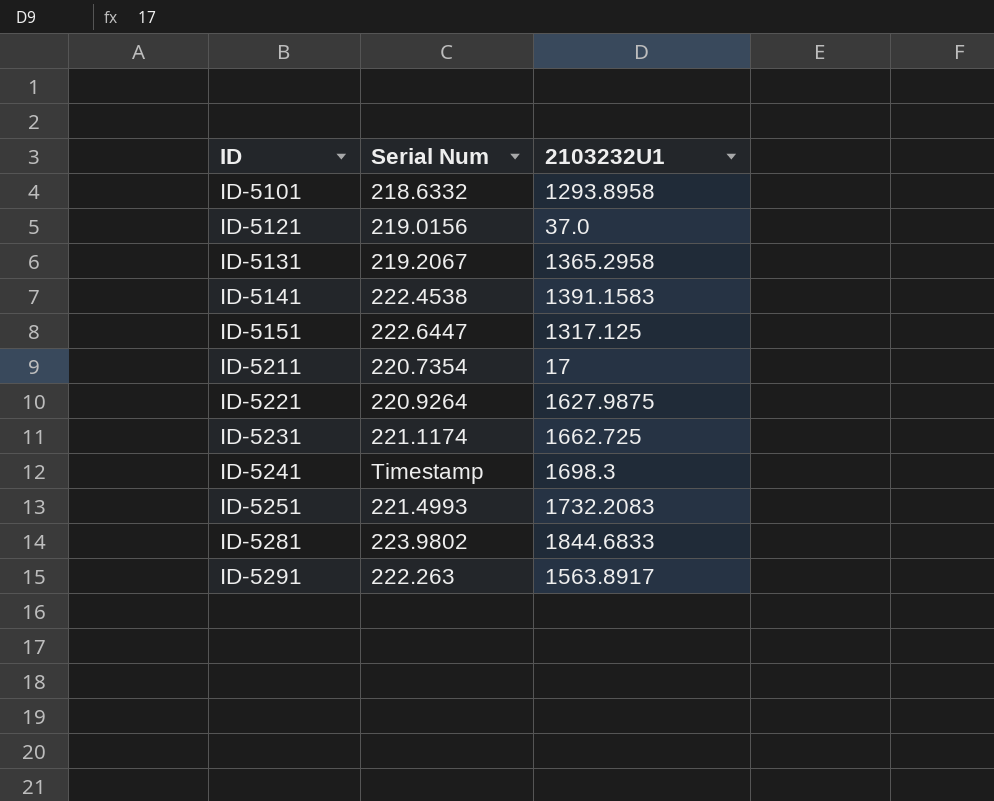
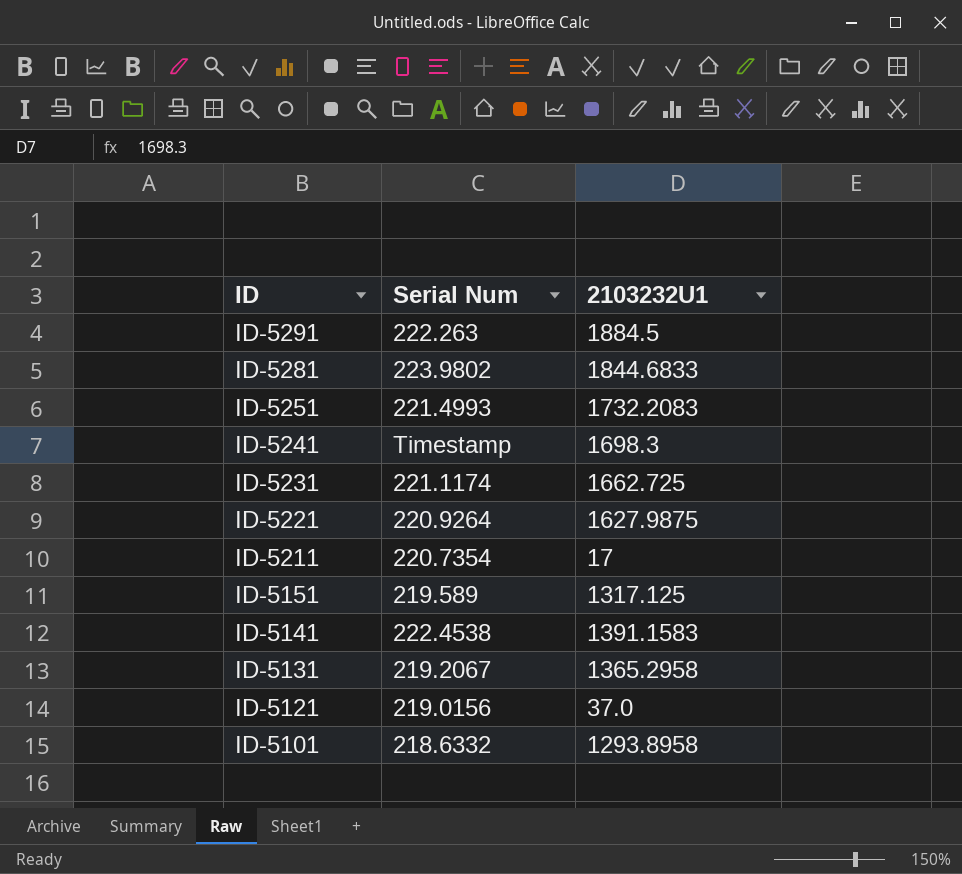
row order: ID ascending -> ID descending
ID-5291 | 2103232U1: 1563.8917 -> 1884.5
ID-5151 | Serial Num: 222.6447 -> 219.589

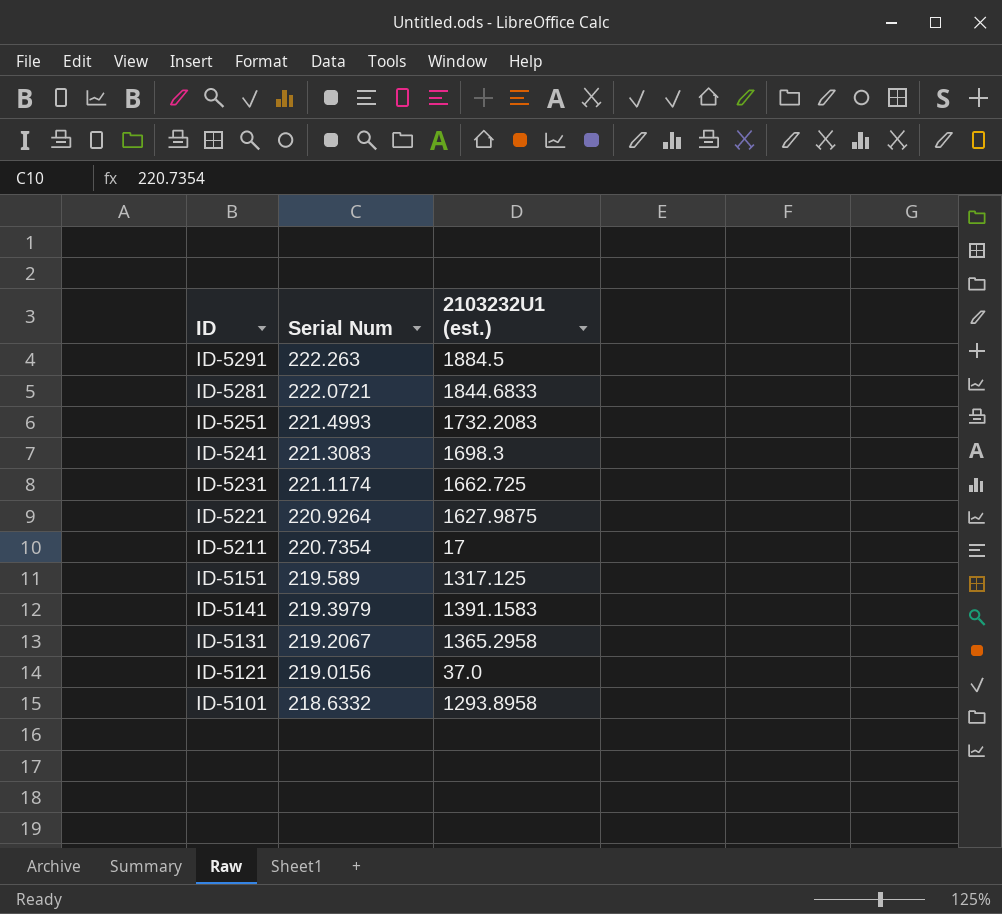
column name: 2103232U1 -> 2103232U1 (est.)
ID-5281 | Serial Num: 223.9802 -> 222.0721
ID-5241 | Serial Num: Timestamp -> 221.3083
ID-5141 | Serial Num: 222.4538 -> 219.3979

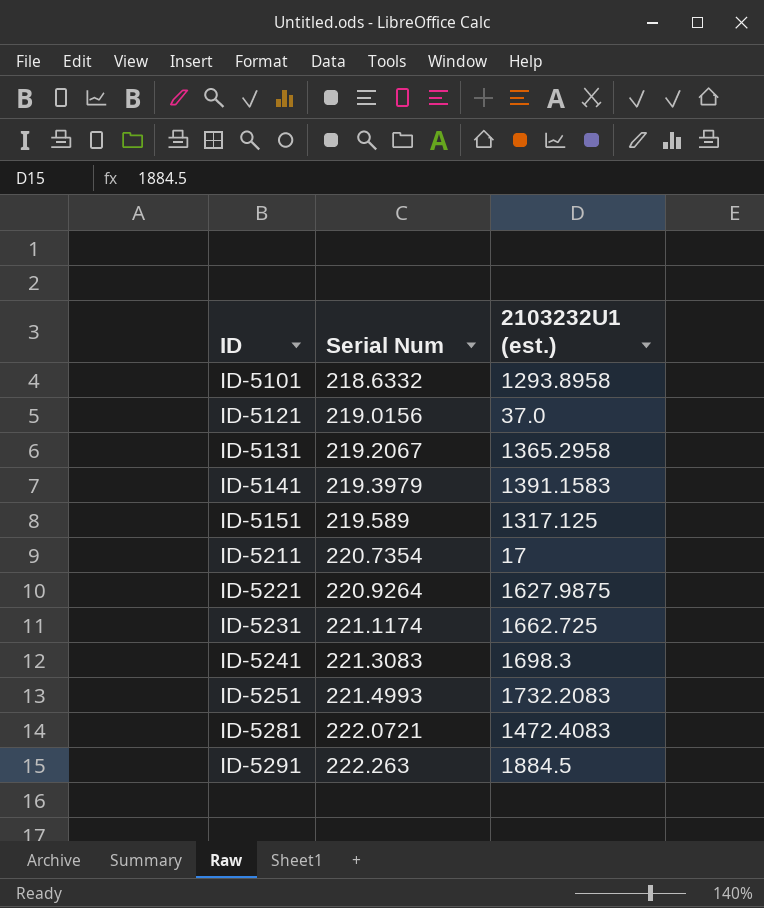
row order: ID descending -> ID ascending
ID-5281 | 2103232U1 (est.): 1844.6833 -> 1472.4083

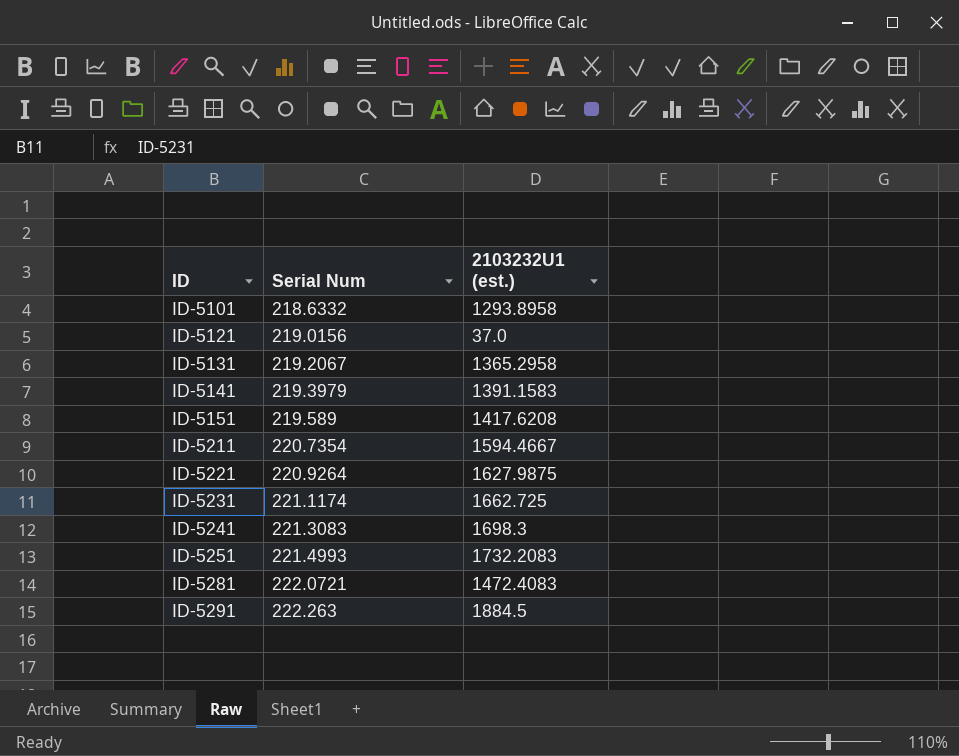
ID-5151 | 2103232U1 (est.): 1317.125 -> 1417.6208
ID-5211 | 2103232U1 (est.): 17 -> 1594.4667

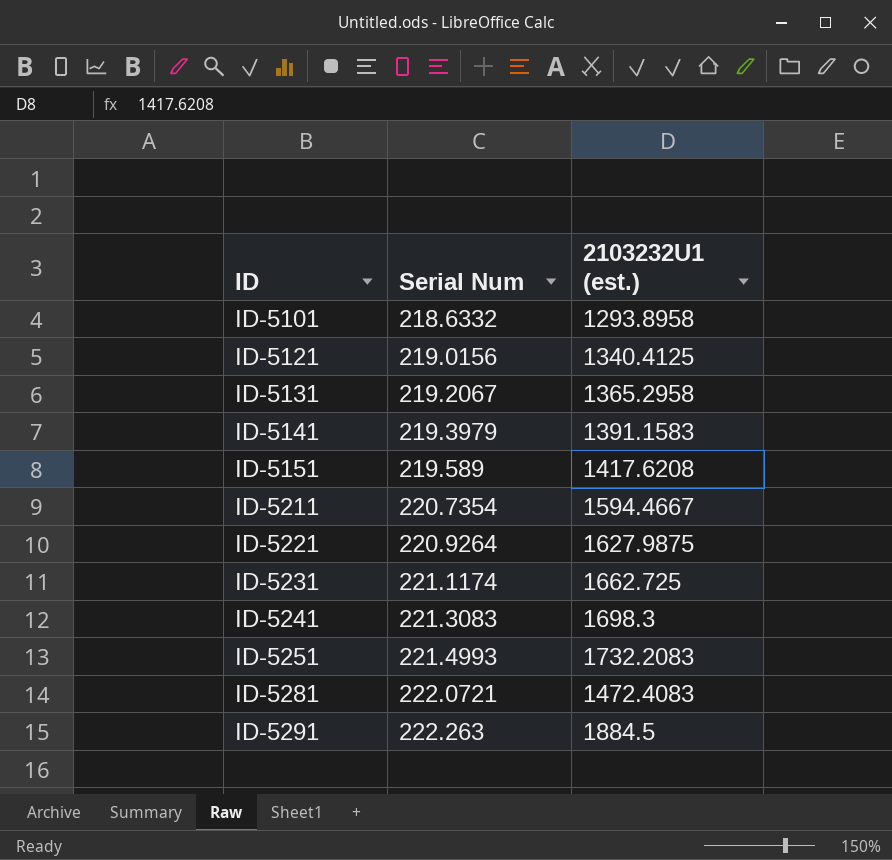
ID-5121 | 2103232U1 (est.): 37.0 -> 1340.4125

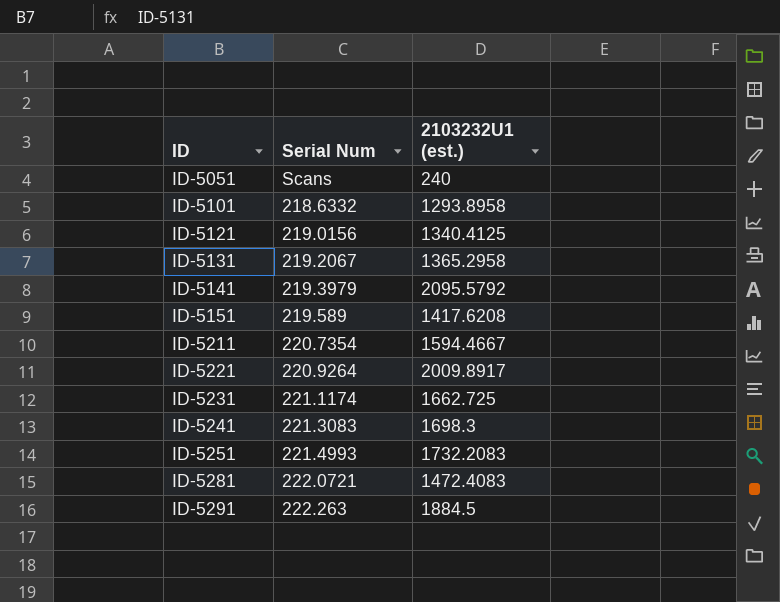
row ID-5051: none -> Scans | 240
ID-5141 | 2103232U1 (est.): 1391.1583 -> 2095.5792
ID-5221 | 2103232U1 (est.): 1627.9875 -> 2009.8917

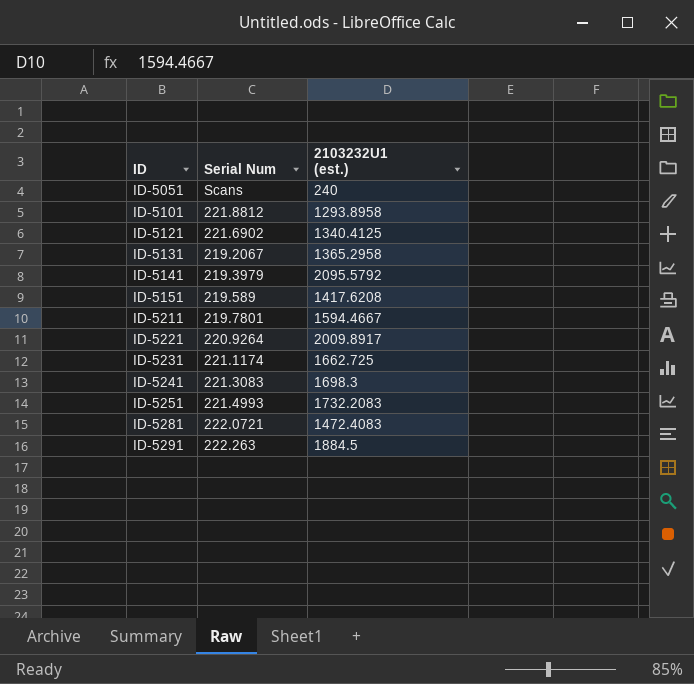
ID-5101 | Serial Num: 218.6332 -> 221.8812
ID-5121 | Serial Num: 219.0156 -> 221.6902
ID-5211 | Serial Num: 220.7354 -> 219.7801

